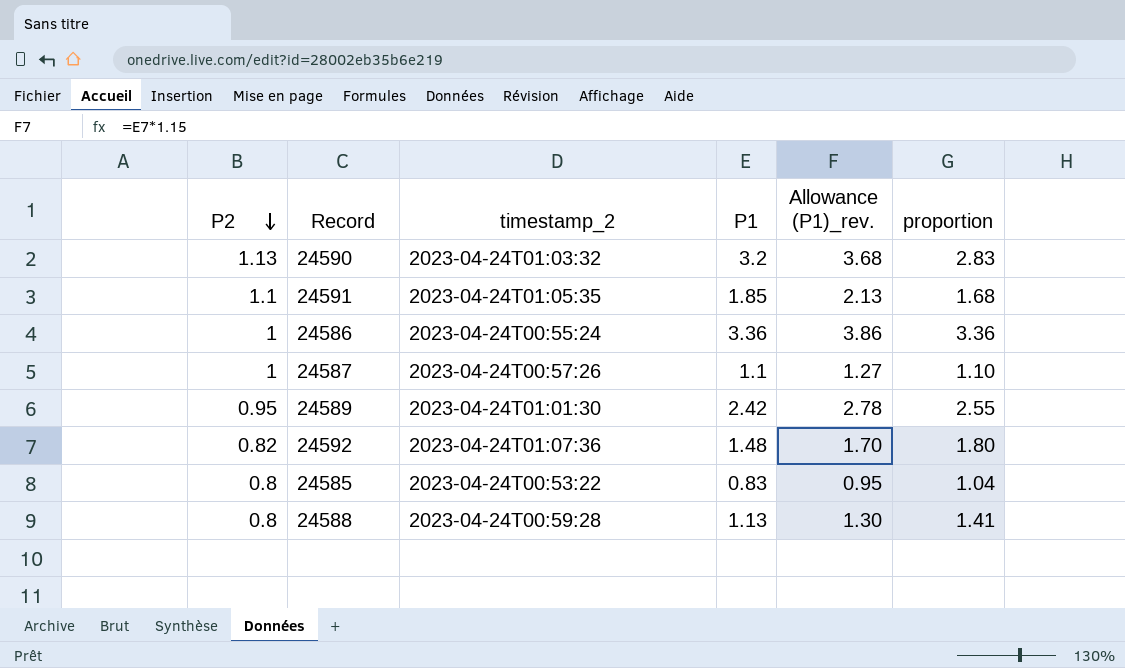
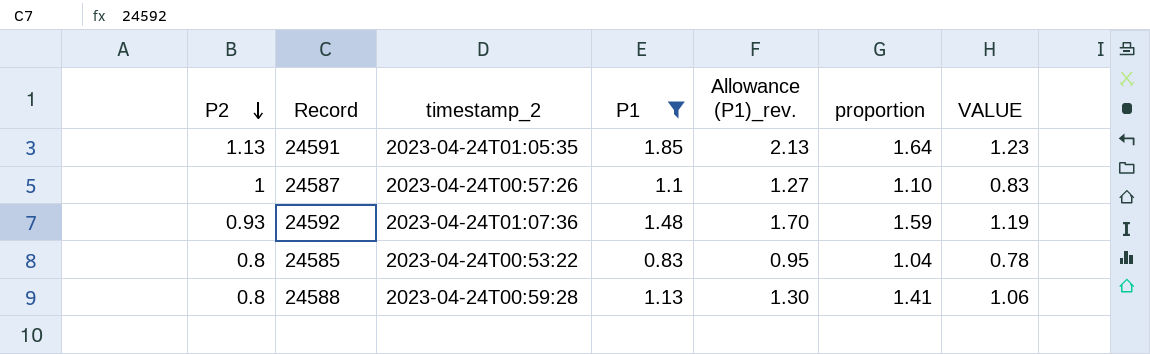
filter: none -> P1 <= 1.85
column VALUE | formula: none -> [proportion] * 0.75
24591 | P2: 1.1 -> 1.13
24591 | proportion: 1.68 -> 1.64
24592 | P2: 0.82 -> 0.93
24592 | proportion: 1.80 -> 1.59

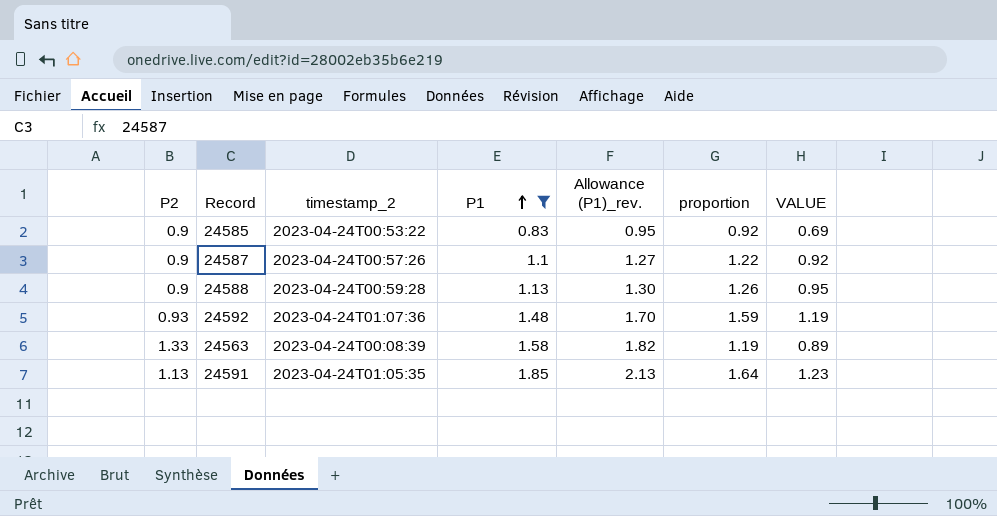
row order: P2 descending -> P1 ascending
24585 | P2: 0.8 -> 0.9
24585 | proportion: 1.04 -> 0.92
24585 | VALUE: 0.78 -> 0.69
24587 | P2: 1 -> 0.9
24587 | proportion: 1.10 -> 1.22
24587 | VALUE: 0.83 -> 0.92
24588 | P2: 0.8 -> 0.9
24588 | proportion: 1.41 -> 1.26
24588 | VALUE: 1.06 -> 0.95
row 24563: none -> 1.33 | 2023-04-24T00:08:39 | 1.58 | 1.82 | 1.19 | 0.89

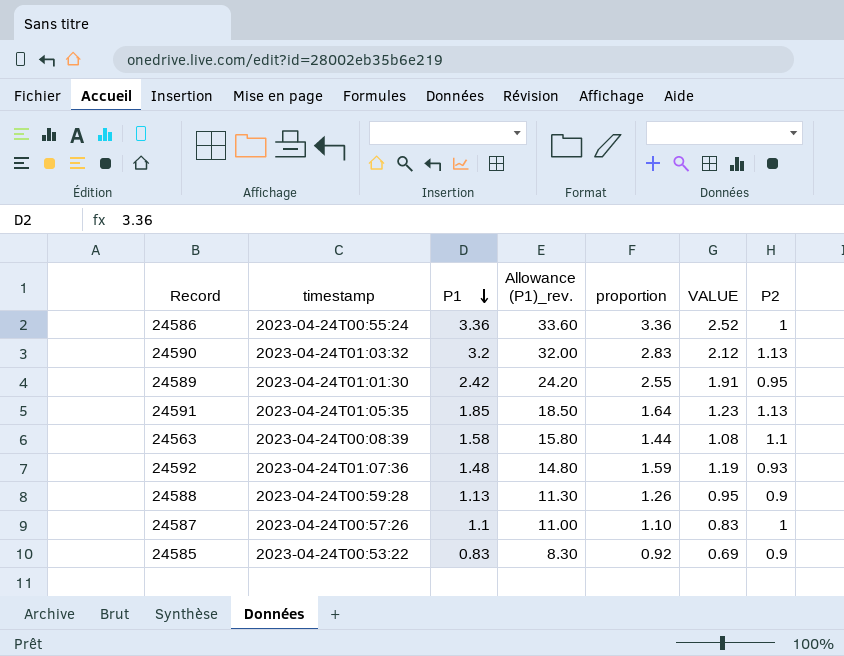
filter: P1 <= 1.85 -> none
row order: P1 ascending -> P1 descending
column name: timestamp_2 -> timestamp
column Allowance (P1)_rev. | formula: [P1] * 1.15 -> [P1] * 10
column P2 | position: 1 -> 7
24563 | proportion: 1.19 -> 1.44
24563 | VALUE: 0.89 -> 1.08
24563 | P2: 1.33 -> 1.1
24587 | proportion: 1.22 -> 1.10
24587 | VALUE: 0.92 -> 0.83
24587 | P2: 0.9 -> 1

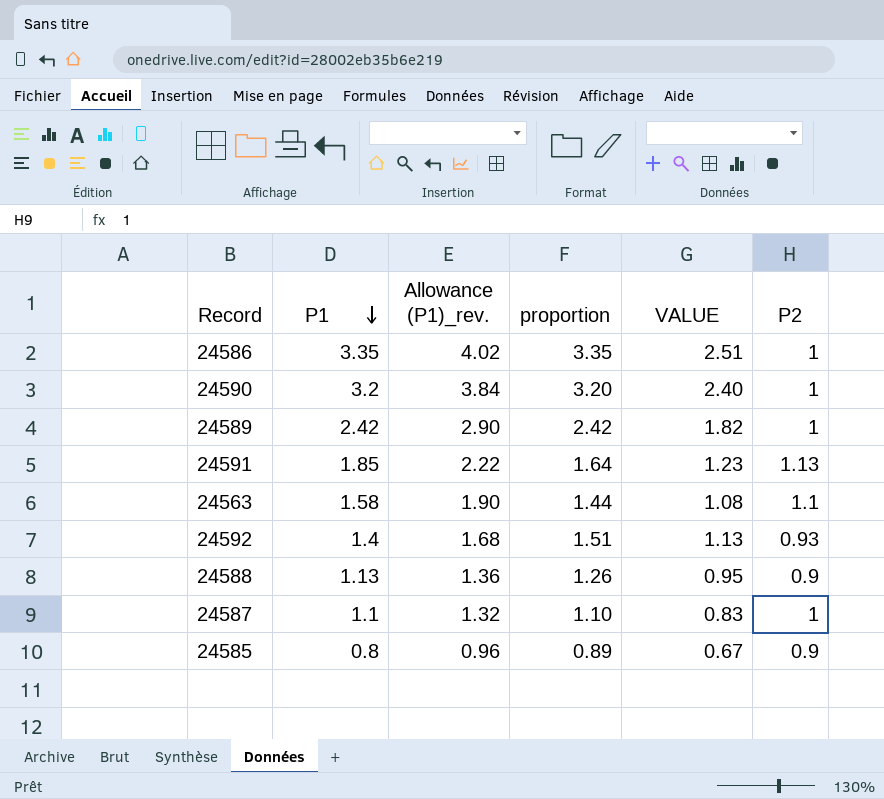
column timestamp | position: 2 -> none
column Allowance (P1)_rev. | formula: [P1] * 10 -> [P1] * 1.2
24586 | P1: 3.36 -> 3.35
24586 | proportion: 3.36 -> 3.35
24586 | VALUE: 2.52 -> 2.51
24590 | proportion: 2.83 -> 3.20
24590 | VALUE: 2.12 -> 2.40
24590 | P2: 1.13 -> 1
24589 | proportion: 2.55 -> 2.42
24589 | VALUE: 1.91 -> 1.82
24589 | P2: 0.95 -> 1
24592 | P1: 1.48 -> 1.4
24592 | proportion: 1.59 -> 1.51
24592 | VALUE: 1.19 -> 1.13
24585 | P1: 0.83 -> 0.8
24585 | proportion: 0.92 -> 0.89
24585 | VALUE: 0.69 -> 0.67

